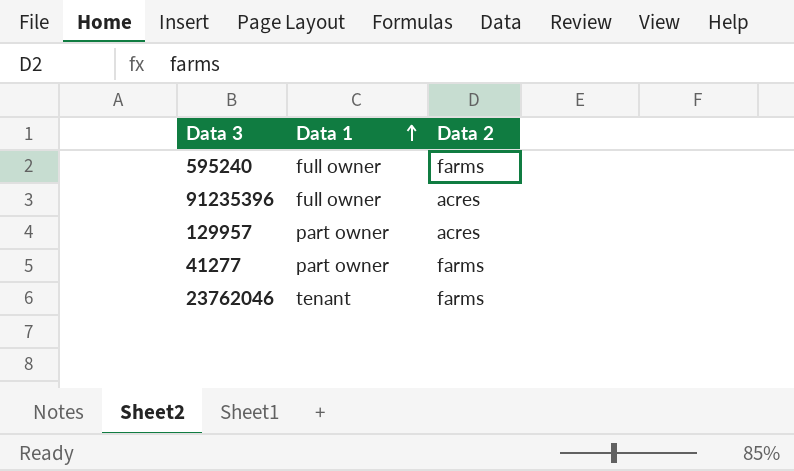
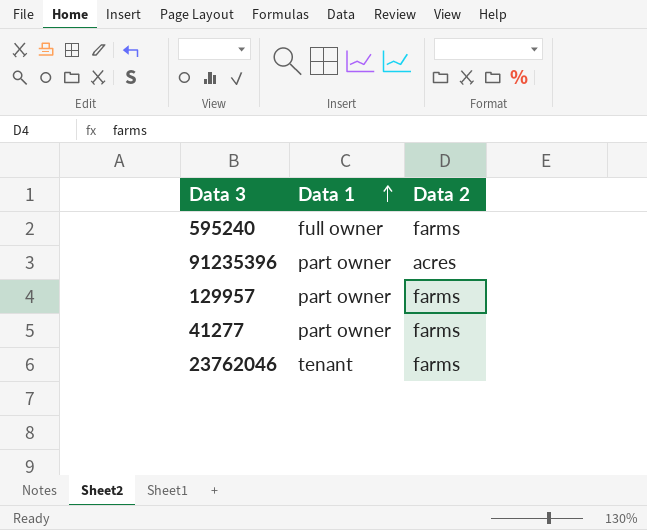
91235396 | Data 1: full owner -> part owner
129957 | Data 2: acres -> farms

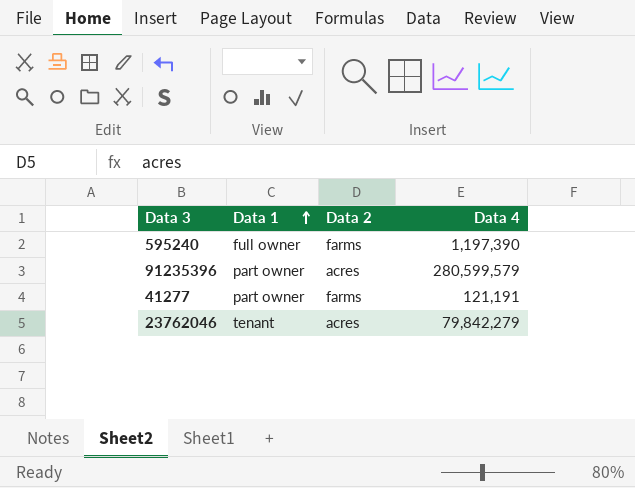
column Data 4 | position: none -> 4
row 129957: part owner | farms -> none
23762046 | Data 2: farms -> acres

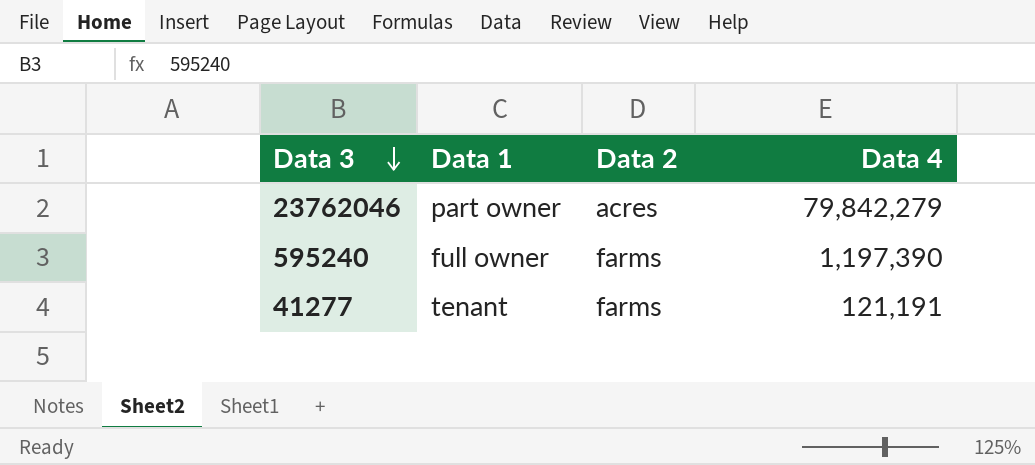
row order: Data 1 ascending -> Data 3 descending
row 91235396: part owner | acres | 280,599,579 -> none
23762046 | Data 1: tenant -> part owner
41277 | Data 1: part owner -> tenant

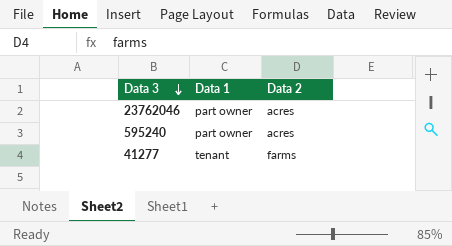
column Data 4 | position: 4 -> none
595240 | Data 1: full owner -> part owner
595240 | Data 2: farms -> acres

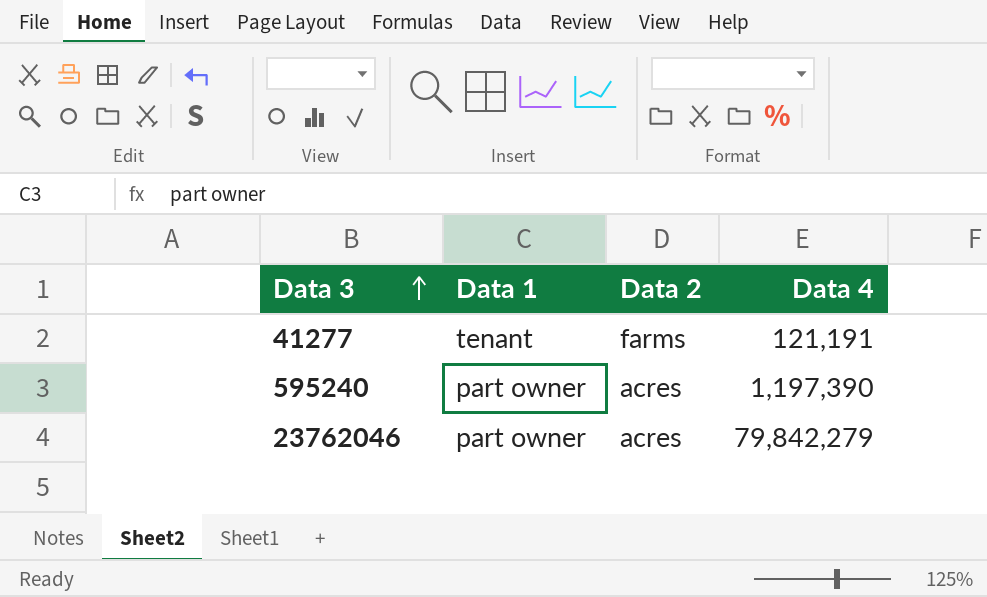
row order: Data 3 descending -> Data 3 ascending
column Data 4 | position: none -> 4

